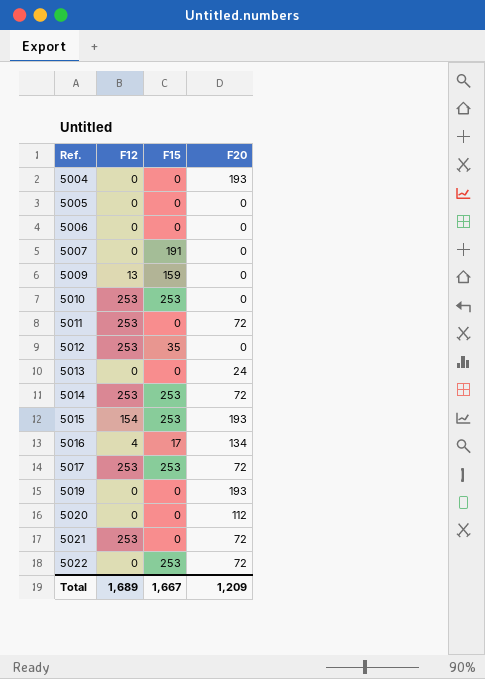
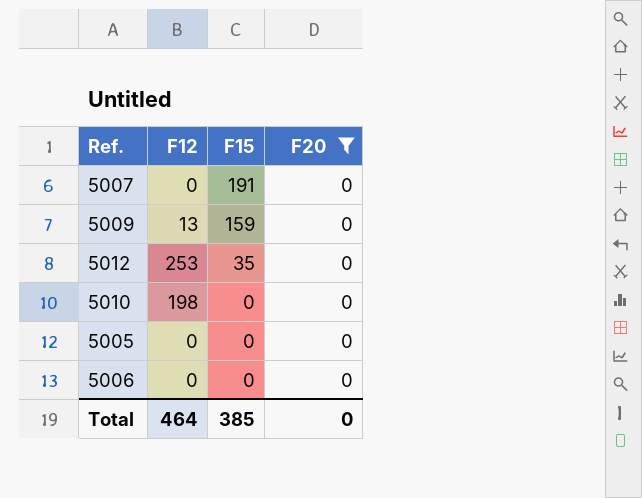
filter: none -> F20 = 0
row order: Ref. ascending -> F15 descending
5010 | F12: 253 -> 198
5010 | F15: 253 -> 0
Total | F12: 1,689 -> 464
Total | F15: 1,667 -> 385
Total | F20: 1,209 -> 0

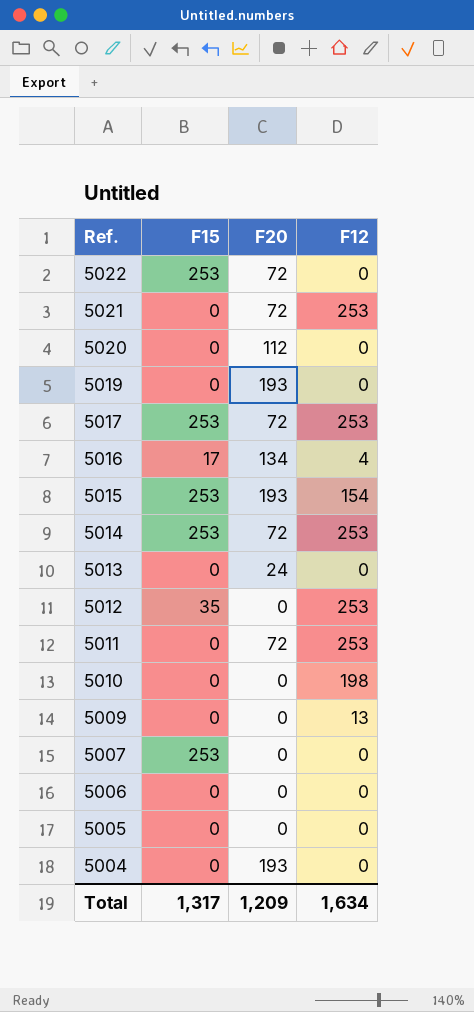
filter: F20 = 0 -> none
row order: F15 descending -> Ref. descending
column F12 | position: 2 -> 4
5009 | F15: 159 -> 0
5007 | F15: 191 -> 253
Total | F15: 385 -> 1,317
Total | F20: 0 -> 1,209
Total | F12: 464 -> 1,634

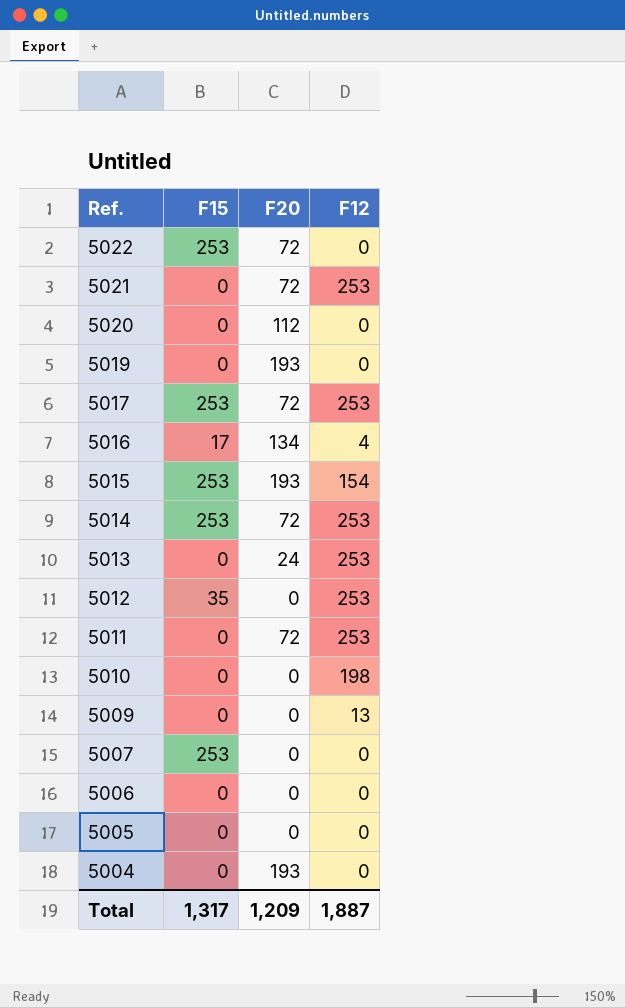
5013 | F12: 0 -> 253
Total | F12: 1,634 -> 1,887

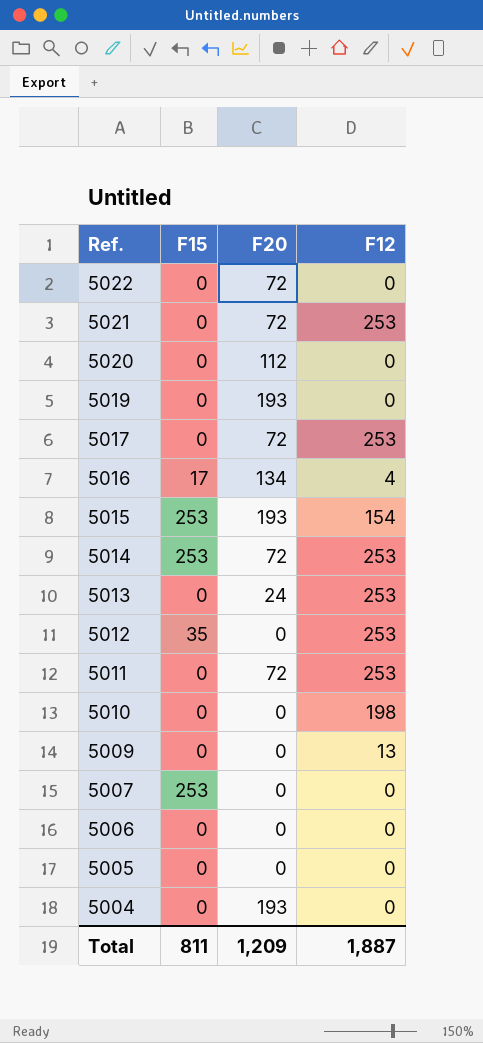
5022 | F15: 253 -> 0
5017 | F15: 253 -> 0
Total | F15: 1,317 -> 811

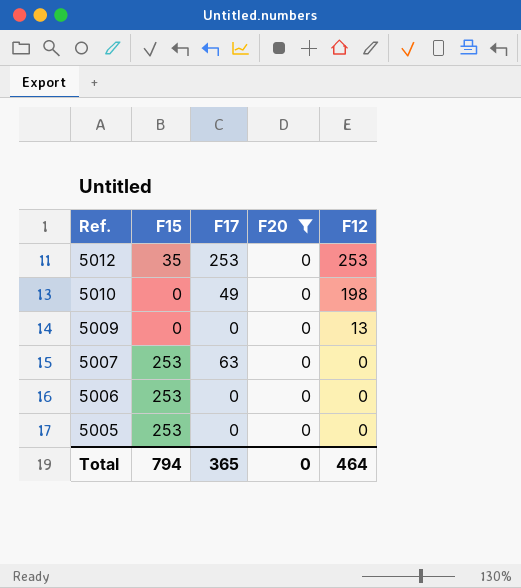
filter: none -> F20 = 0
column F17 | position: none -> 3
5006 | F15: 0 -> 253
5005 | F15: 0 -> 253
Total | F15: 811 -> 794
Total | F20: 1,209 -> 0
Total | F12: 1,887 -> 464

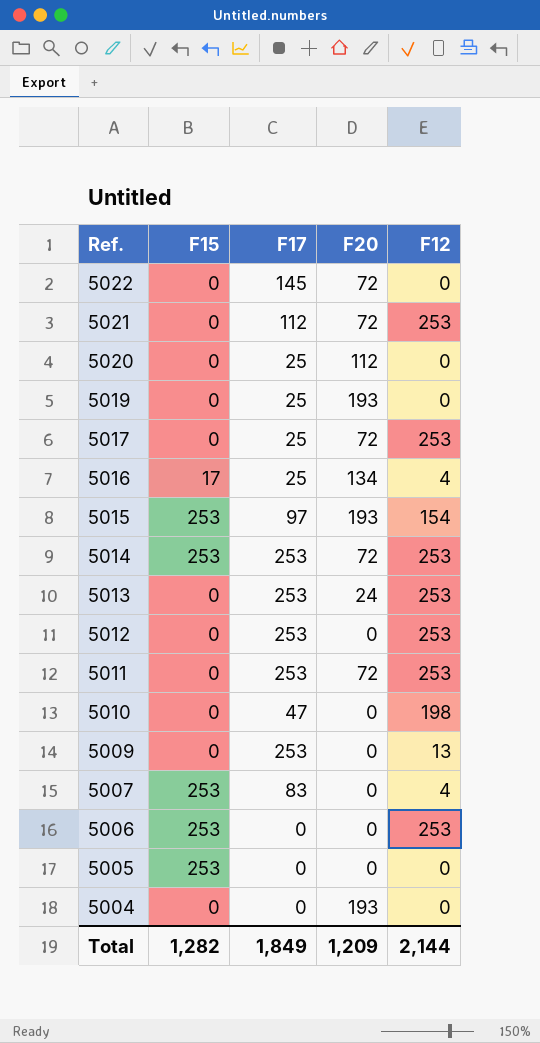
filter: F20 = 0 -> none
5012 | F15: 35 -> 0
5010 | F17: 49 -> 47
5009 | F17: 0 -> 253
5007 | F17: 63 -> 83
5007 | F12: 0 -> 4
5006 | F12: 0 -> 253
Total | F15: 794 -> 1,282
Total | F17: 365 -> 1,849
Total | F20: 0 -> 1,209
Total | F12: 464 -> 2,144

